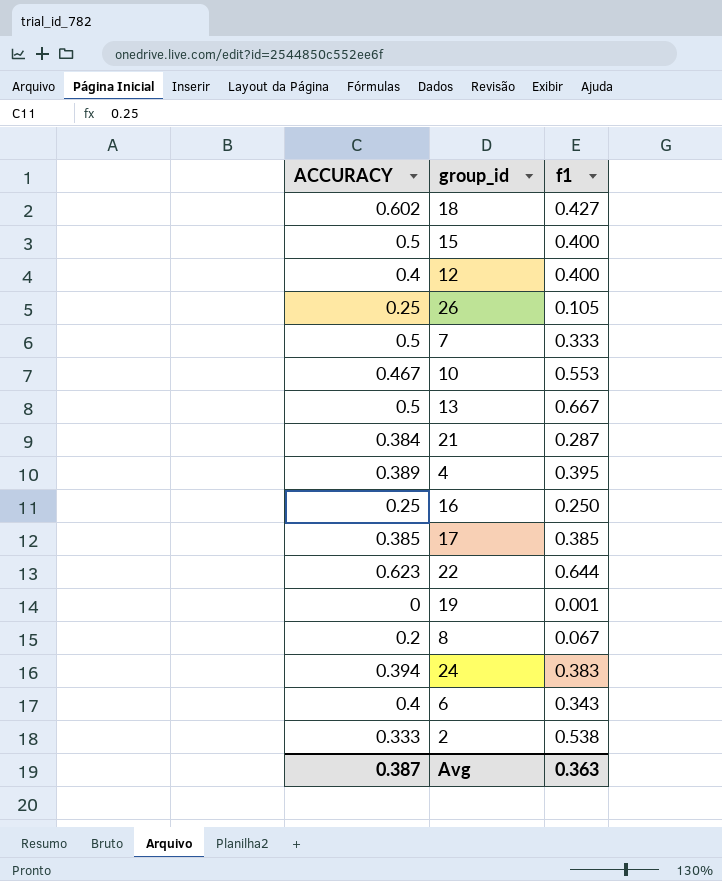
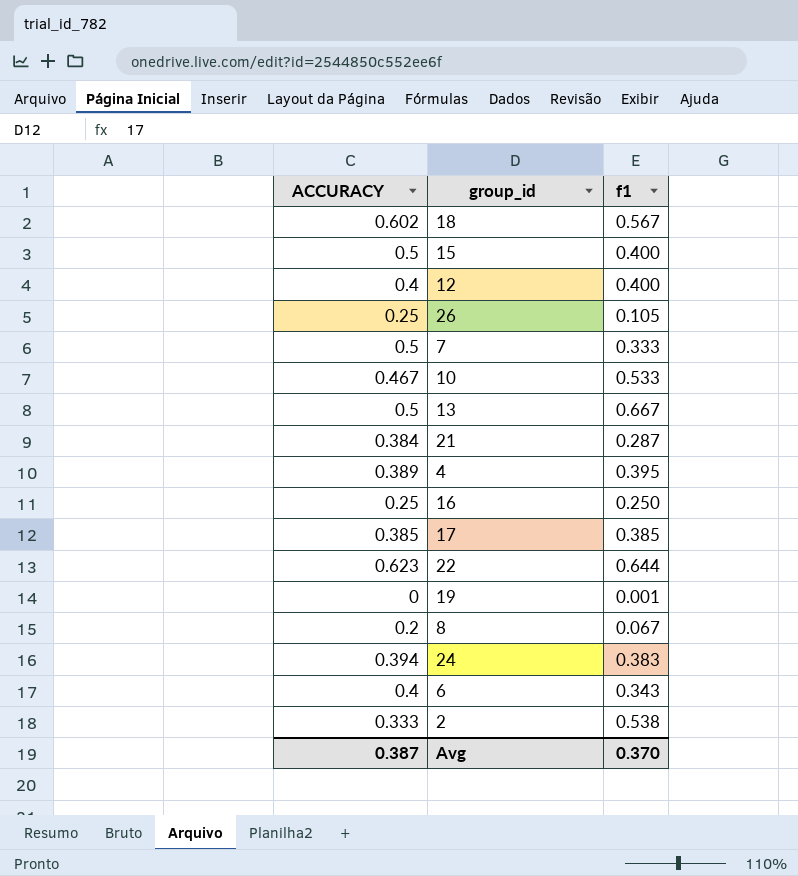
18 | f1: 0.427 -> 0.567
10 | f1: 0.553 -> 0.533
Avg | f1: 0.363 -> 0.370

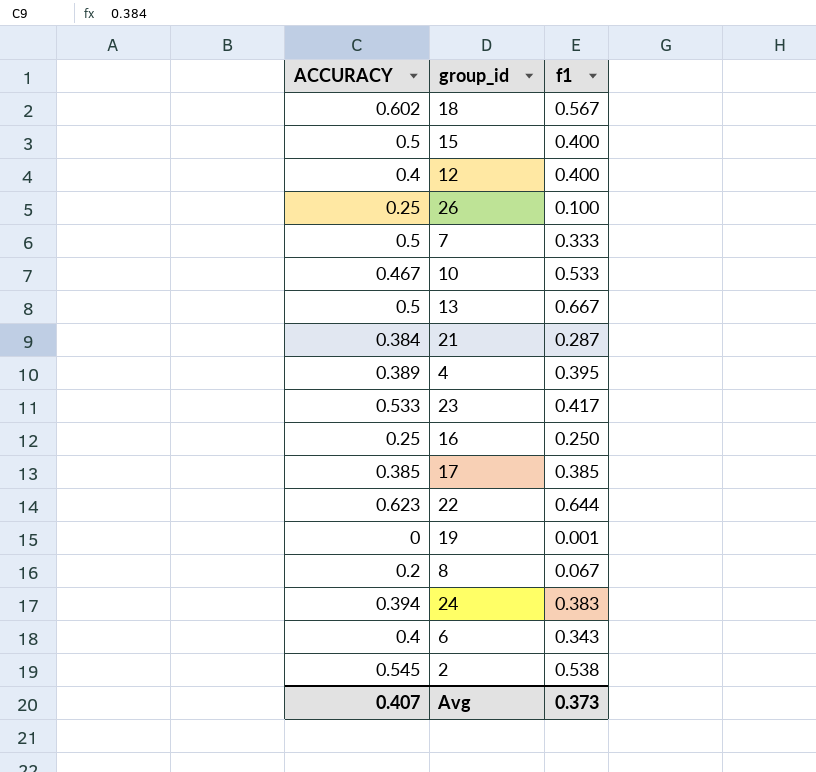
26 | f1: 0.105 -> 0.100
row 23: none -> 0.533 | 0.417
2 | ACCURACY: 0.333 -> 0.545
Avg | ACCURACY: 0.387 -> 0.407
Avg | f1: 0.370 -> 0.373

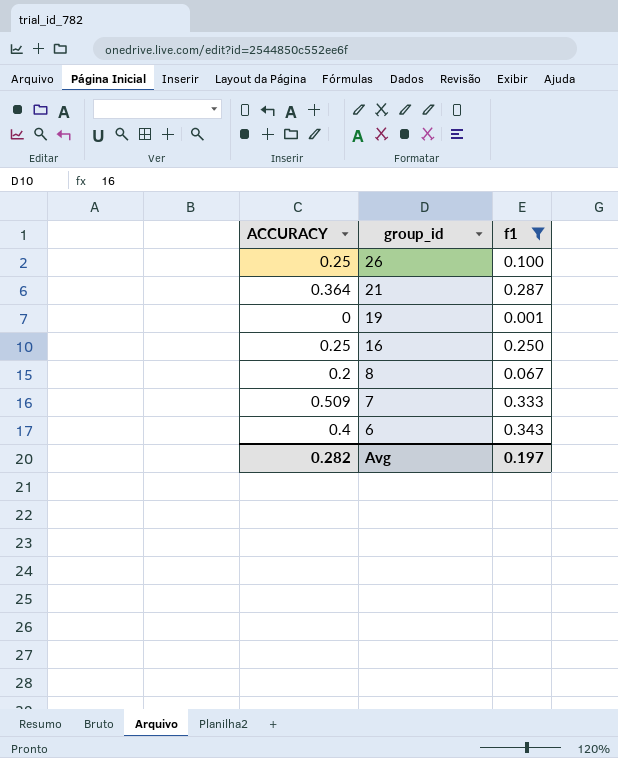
filter: none -> f1 <= 0.343
row order: none -> group_id descending
21 | ACCURACY: 0.384 -> 0.364
7 | ACCURACY: 0.5 -> 0.509
Avg | ACCURACY: 0.407 -> 0.282
Avg | f1: 0.373 -> 0.197

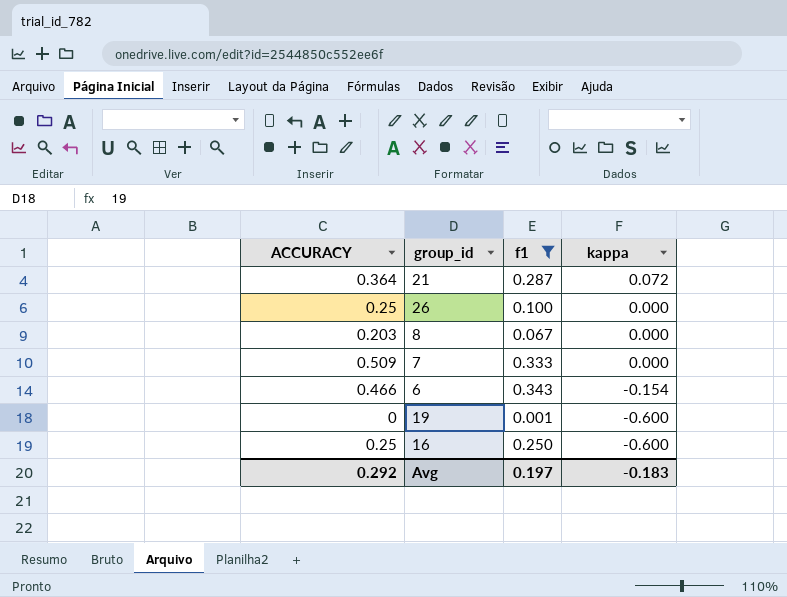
row order: group_id descending -> kappa descending
column kappa | position: none -> 4
8 | ACCURACY: 0.2 -> 0.203
6 | ACCURACY: 0.4 -> 0.466
Avg | ACCURACY: 0.282 -> 0.292

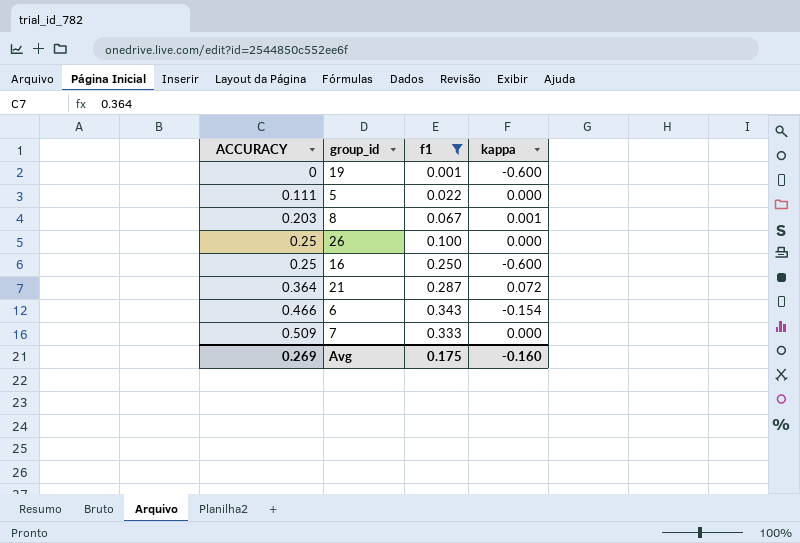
row order: kappa descending -> ACCURACY ascending
row 5: none -> 0.111 | 0.022 | 0.000
8 | kappa: 0.000 -> 0.001
Avg | ACCURACY: 0.292 -> 0.269
Avg | f1: 0.197 -> 0.175
Avg | kappa: -0.183 -> -0.160

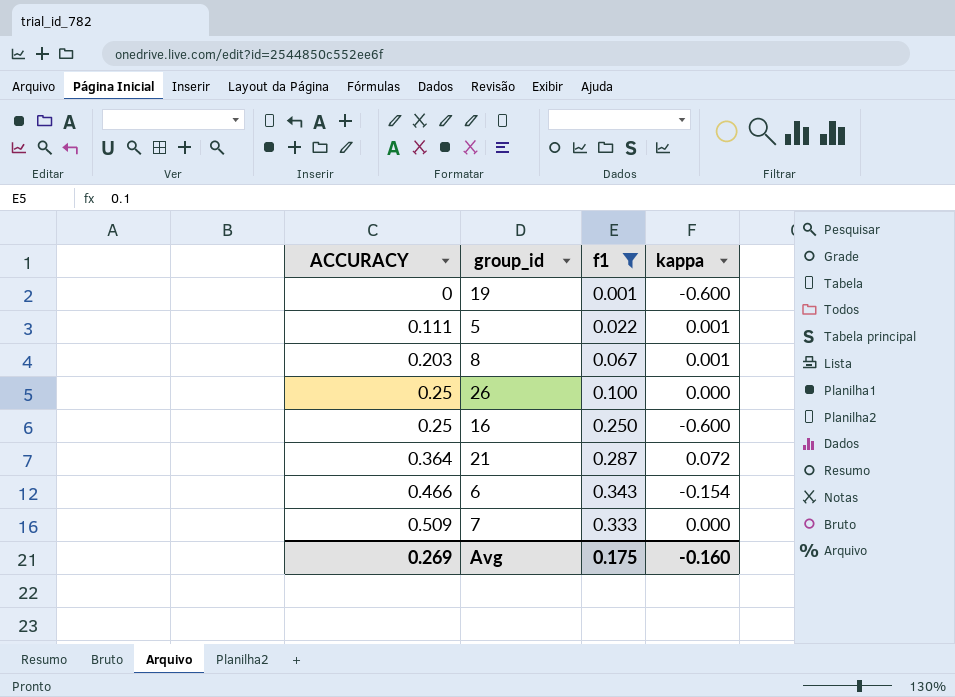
5 | kappa: 0.000 -> 0.001

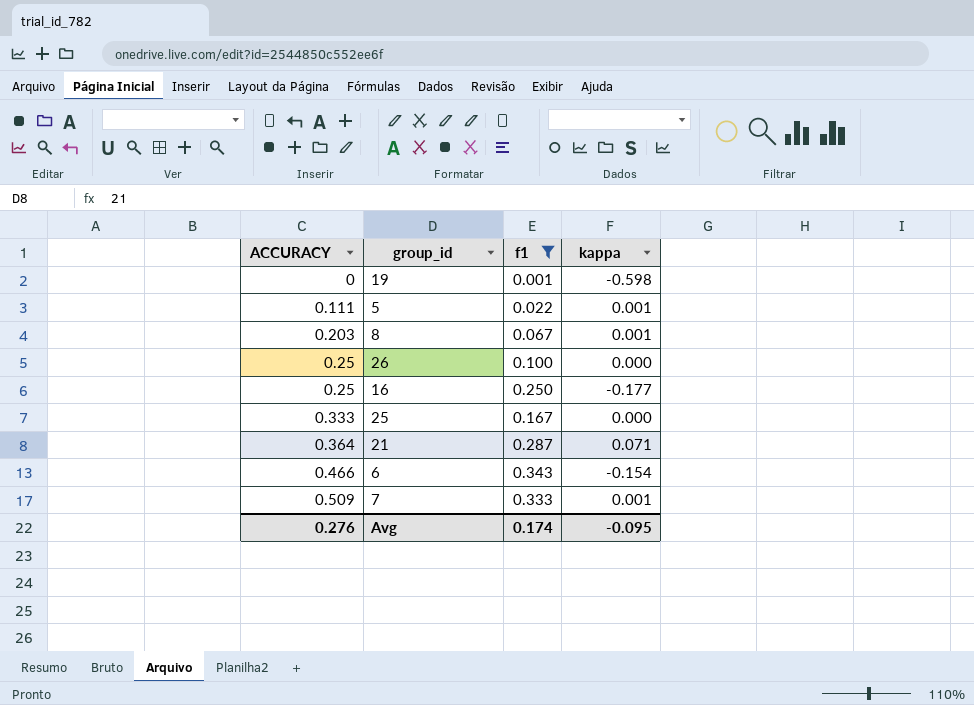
19 | kappa: -0.600 -> -0.598
16 | kappa: -0.600 -> -0.177
row 25: none -> 0.333 | 0.167 | 0.000
21 | kappa: 0.072 -> 0.071
7 | kappa: 0.000 -> 0.001
Avg | ACCURACY: 0.269 -> 0.276
Avg | f1: 0.175 -> 0.174
Avg | kappa: -0.160 -> -0.095

